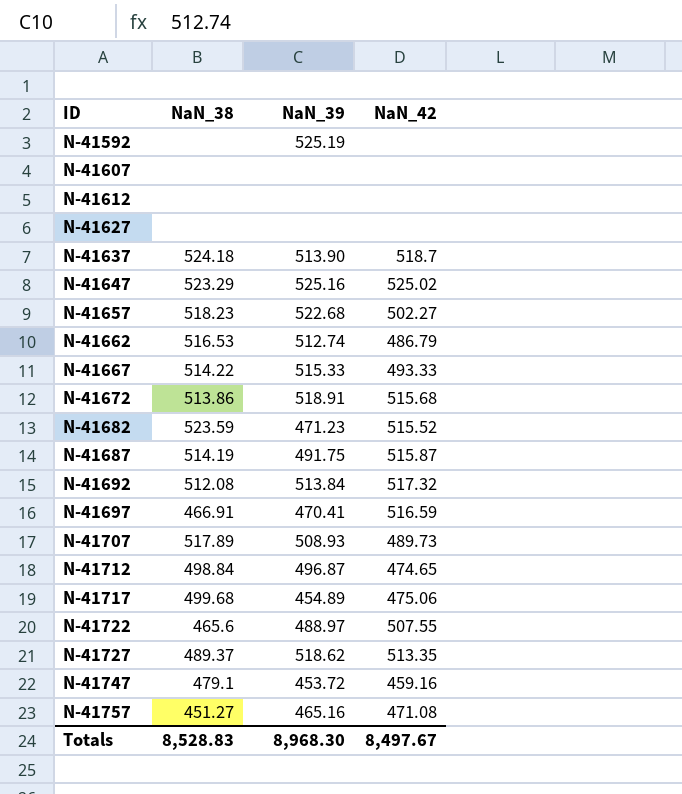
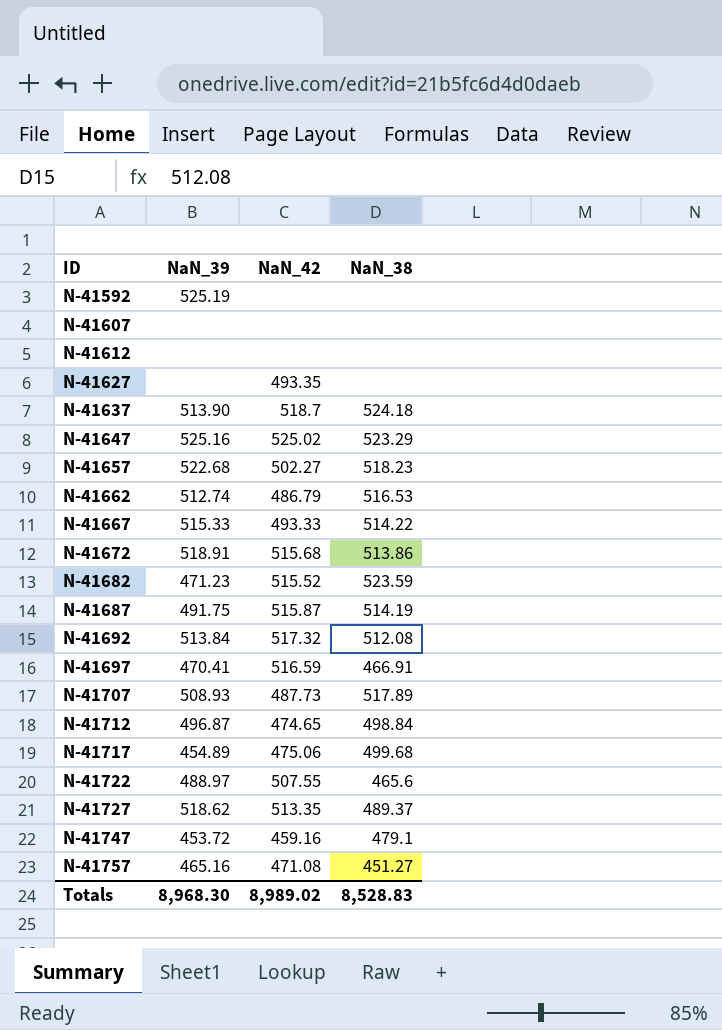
column NaN_38 | position: 2 -> 4
N-41627 | NaN_42: none -> 493.35
N-41707 | NaN_42: 489.73 -> 487.73
Totals | NaN_42: 8,497.67 -> 8,989.02

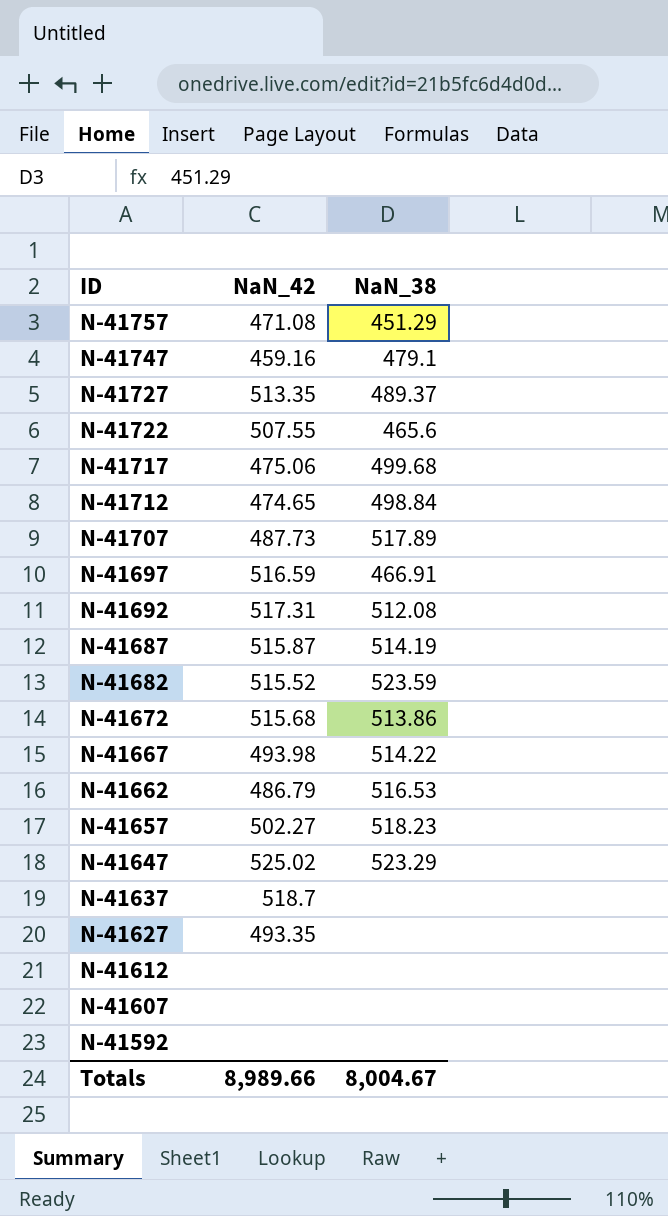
row order: ID ascending -> ID descending
column NaN_39 | position: 2 -> none
N-41757 | NaN_38: 451.27 -> 451.29
N-41692 | NaN_42: 517.32 -> 517.31
N-41667 | NaN_42: 493.33 -> 493.98
N-41637 | NaN_38: 524.18 -> none
Totals | NaN_42: 8,989.02 -> 8,989.66
Totals | NaN_38: 8,528.83 -> 8,004.67

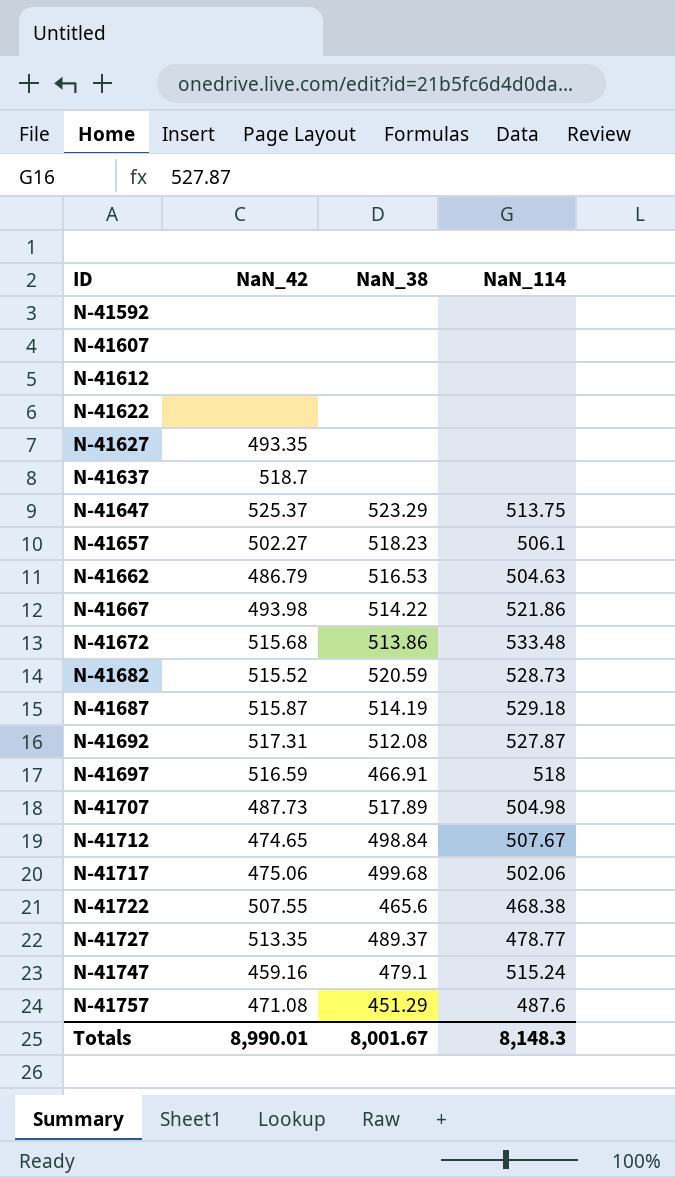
row order: ID descending -> ID ascending
column NaN_114 | position: none -> 4
row N-41622: none -> none | none | none
N-41647 | NaN_42: 525.02 -> 525.37
N-41682 | NaN_38: 523.59 -> 520.59
Totals | NaN_42: 8,989.66 -> 8,990.01
Totals | NaN_38: 8,004.67 -> 8,001.67

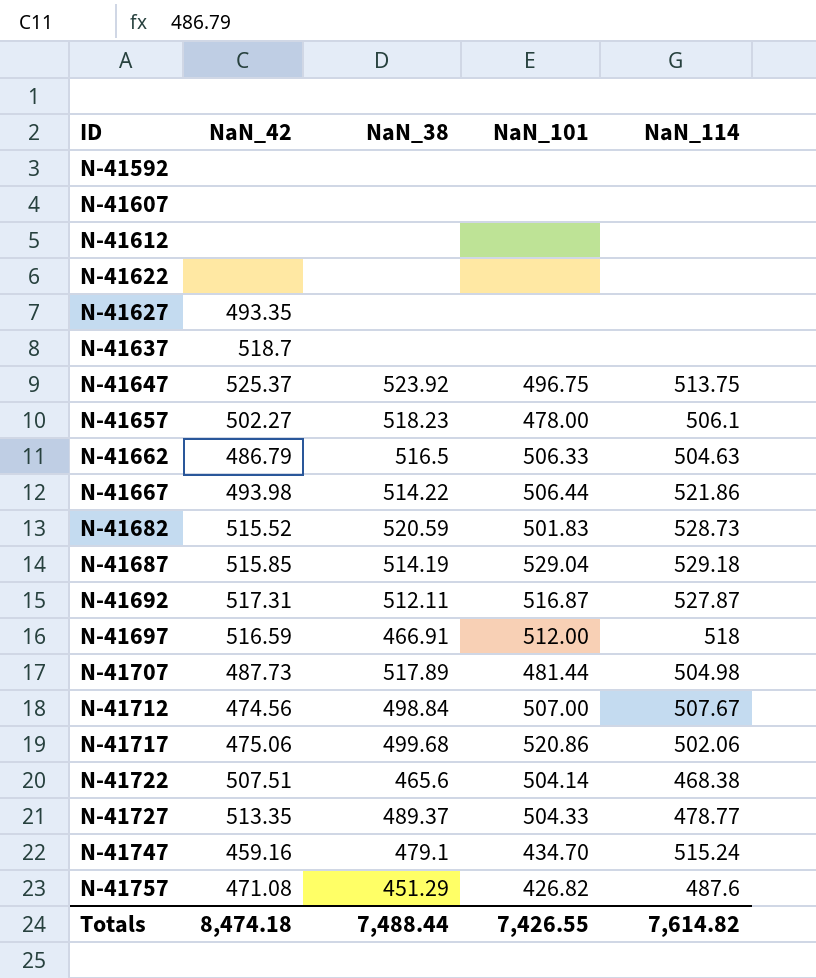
column NaN_101 | position: none -> 4
row N-41672: 515.68 | 513.86 | 533.48 -> none
N-41647 | NaN_38: 523.29 -> 523.92
N-41662 | NaN_38: 516.53 -> 516.5
N-41687 | NaN_42: 515.87 -> 515.85
N-41692 | NaN_38: 512.08 -> 512.11
N-41712 | NaN_42: 474.65 -> 474.56
N-41722 | NaN_42: 507.55 -> 507.51
Totals | NaN_42: 8,990.01 -> 8,474.18
Totals | NaN_38: 8,001.67 -> 7,488.44
Totals | NaN_114: 8,148.3 -> 7,614.82

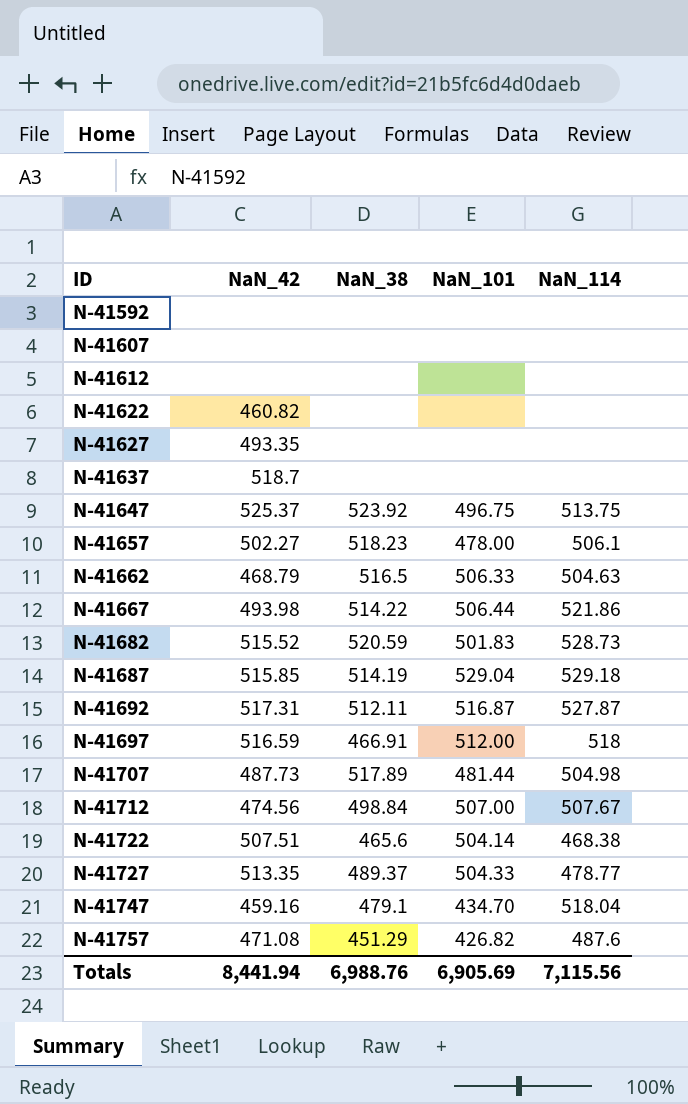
row N-41717: 475.06 | 499.68 | 520.86 | 502.06 -> none
N-41622 | NaN_42: none -> 460.82
N-41662 | NaN_42: 486.79 -> 468.79
N-41747 | NaN_114: 515.24 -> 518.04
Totals | NaN_42: 8,474.18 -> 8,441.94
Totals | NaN_38: 7,488.44 -> 6,988.76
Totals | NaN_101: 7,426.55 -> 6,905.69
Totals | NaN_114: 7,614.82 -> 7,115.56

